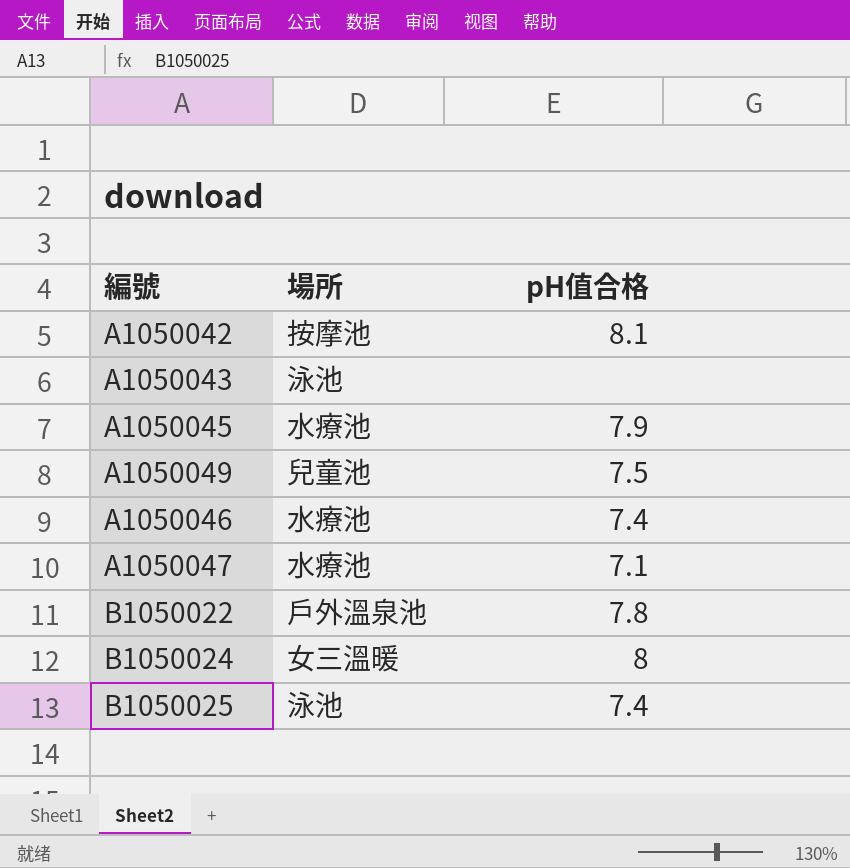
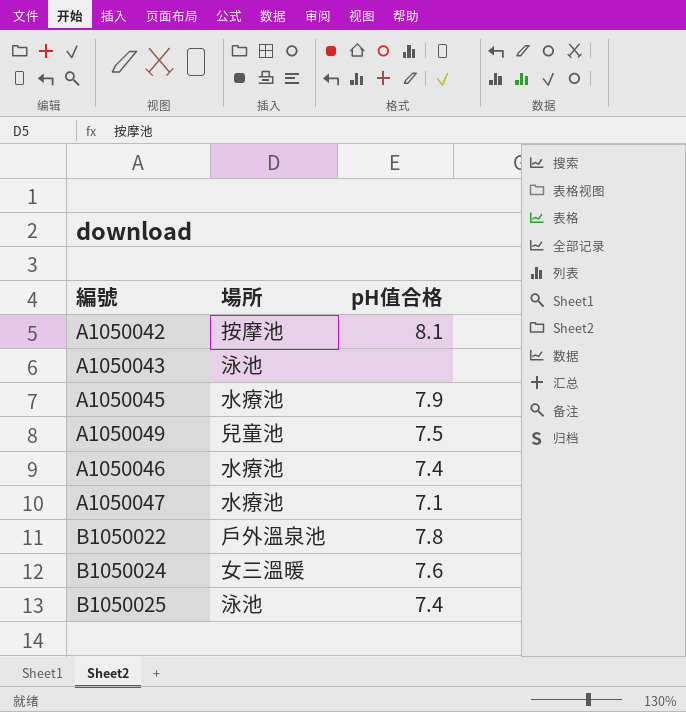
B1050024 | pH值合格: 8 -> 7.6

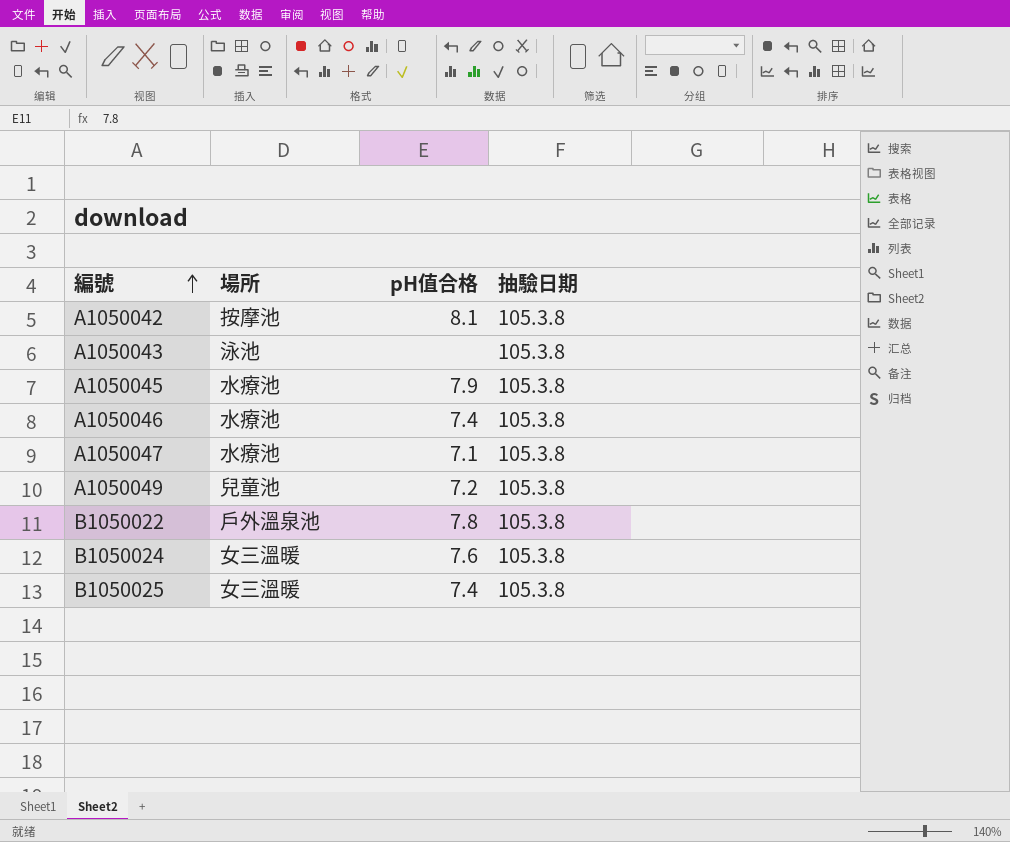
row order: none -> 編號 ascending
column 抽驗日期 | position: none -> 4
A1050049 | pH值合格: 7.5 -> 7.2
B1050025 | 場所: 泳池 -> 女三溫暖

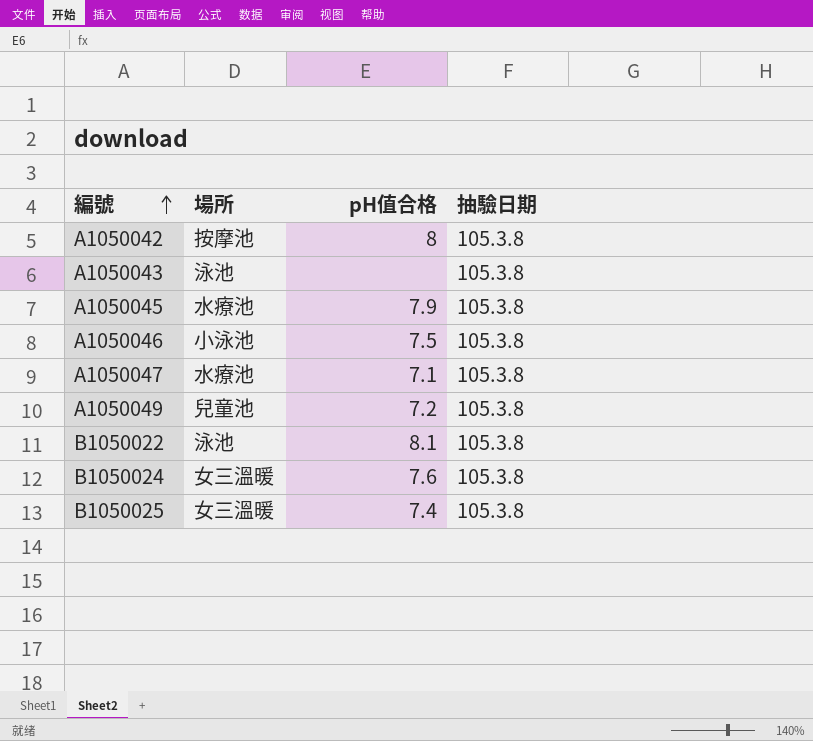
A1050042 | pH值合格: 8.1 -> 8
A1050046 | 場所: 水療池 -> 小泳池
A1050046 | pH值合格: 7.4 -> 7.5
B1050022 | 場所: 戶外溫泉池 -> 泳池
B1050022 | pH值合格: 7.8 -> 8.1

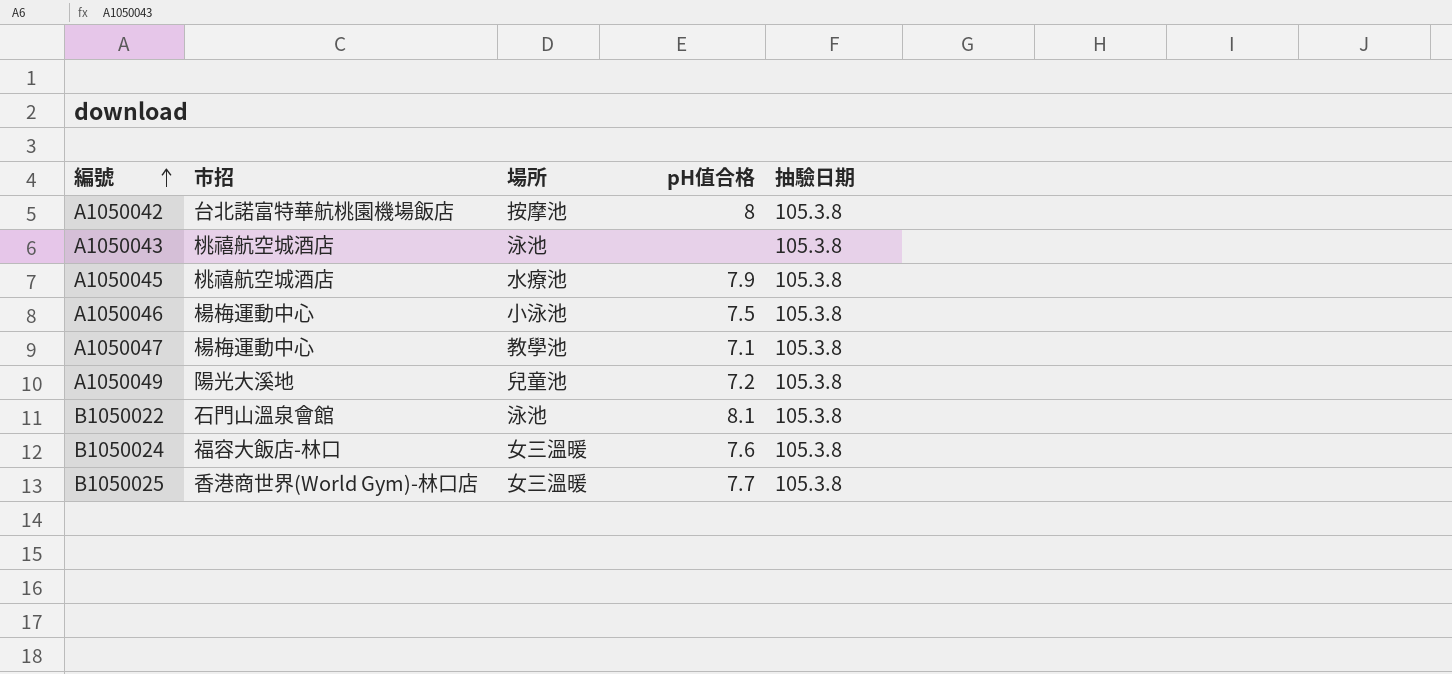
column 市招 | position: none -> 2
A1050047 | 場所: 水療池 -> 教學池
B1050025 | pH值合格: 7.4 -> 7.7

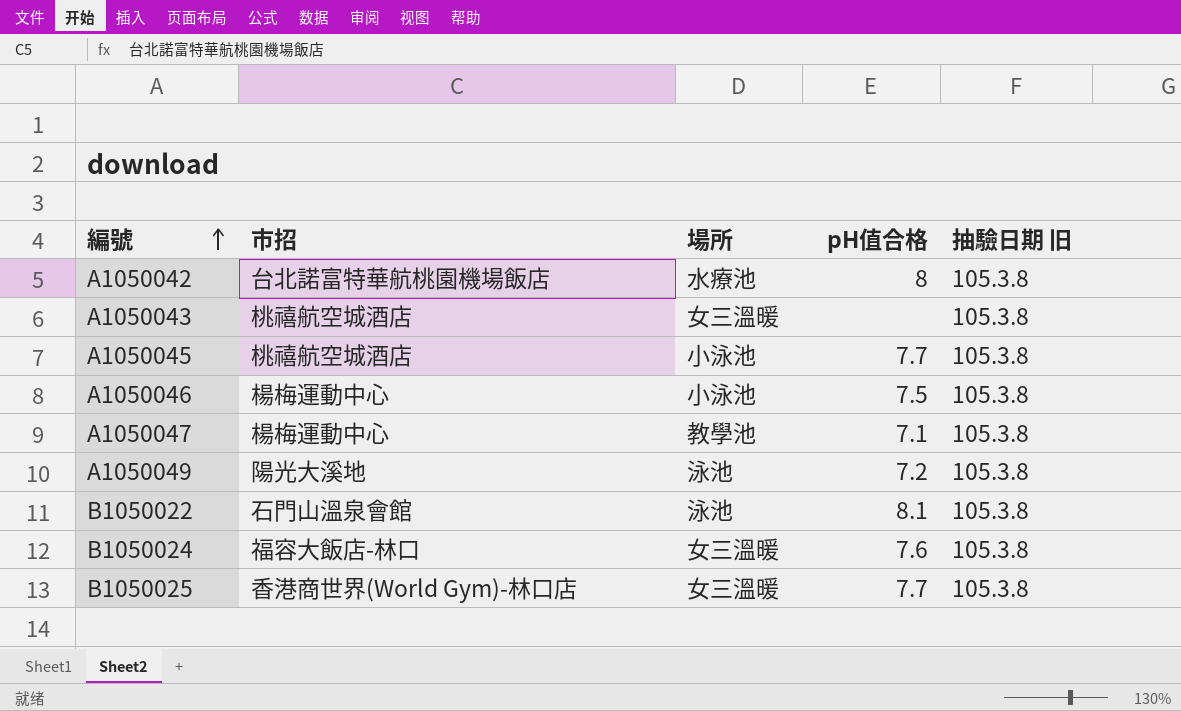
column name: 抽驗日期 -> 抽驗日期 旧
A1050042 | 場所: 按摩池 -> 水療池
A1050043 | 場所: 泳池 -> 女三溫暖
A1050045 | 場所: 水療池 -> 小泳池
A1050045 | pH值合格: 7.9 -> 7.7
A1050049 | 場所: 兒童池 -> 泳池

